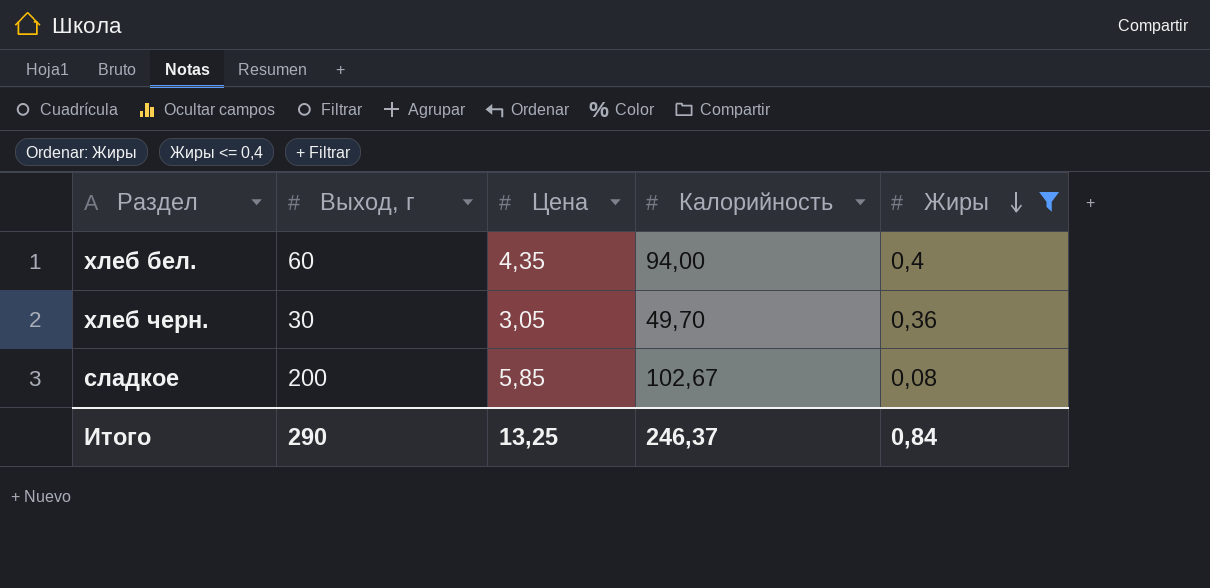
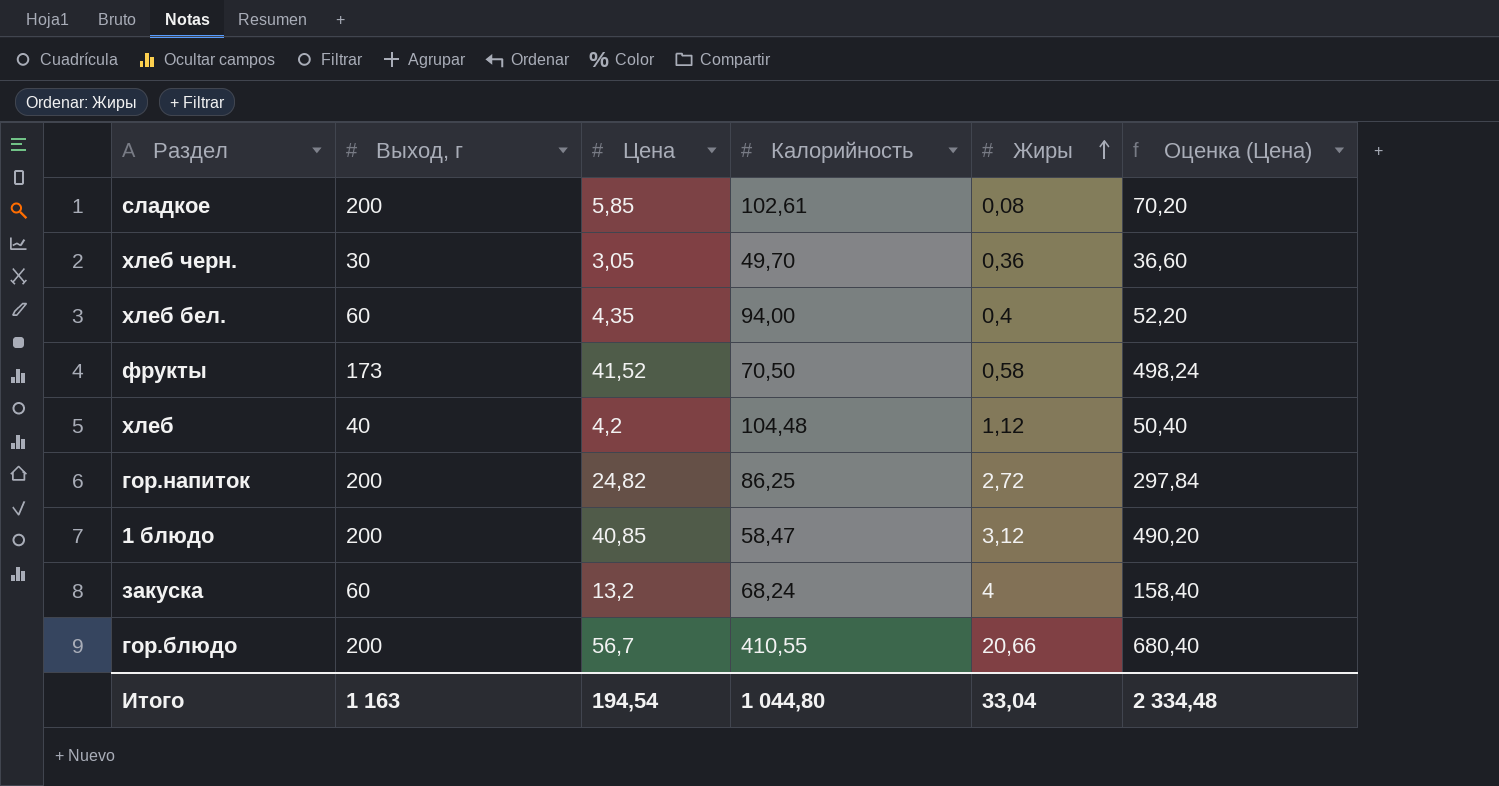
filter: Жиры <= 0,4 -> none
row order: Жиры descending -> Жиры ascending
column Оценка (Цена) | formula: none -> [Цена] * 12
сладкое | Калорийность: 102,67 -> 102,61
Итого | Выход, г: 290 -> 1 163
Итого | Цена: 13,25 -> 194,54
Итого | Калорийность: 246,37 -> 1 044,80
Итого | Жиры: 0,84 -> 33,04

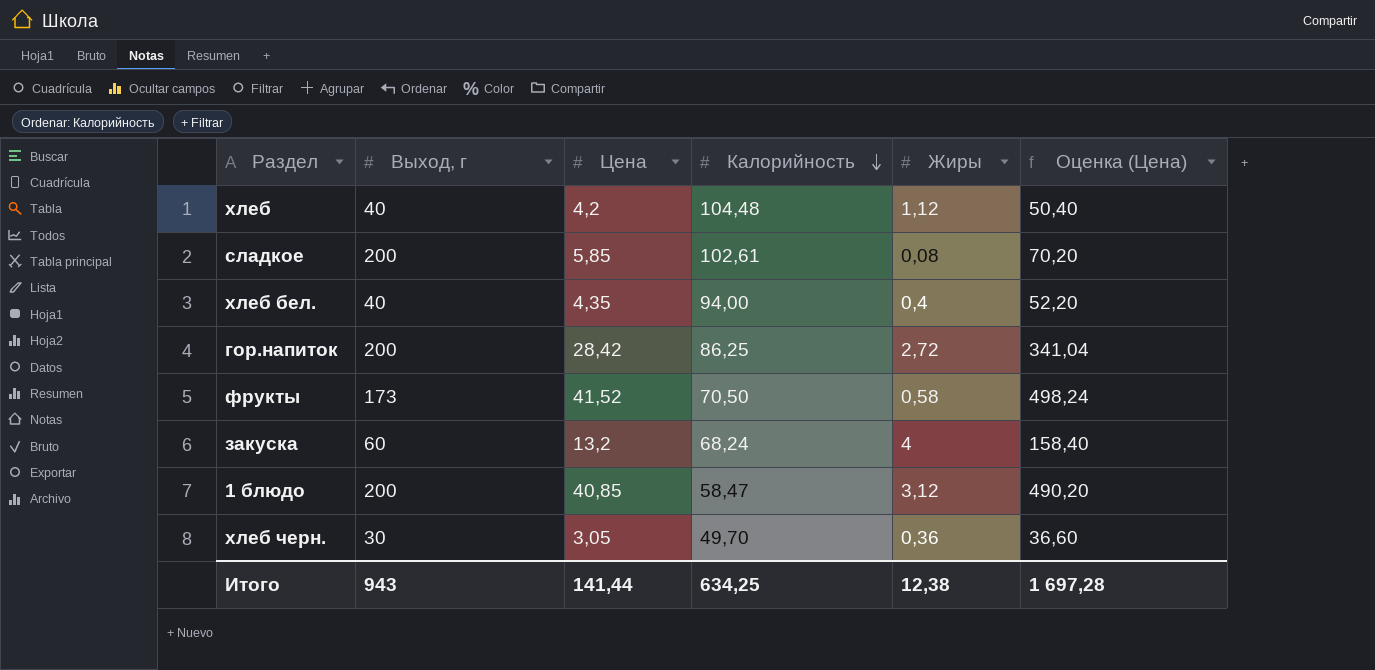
row order: Жиры ascending -> Калорийность descending
row гор.блюдо: 200 | 56,7 | 410,55 | 20,66 | 680,40 -> none
хлеб бел. | Выход, г: 60 -> 40
гор.напиток | Цена: 24,82 -> 28,42
гор.напиток | Оценка (Цена): 297,84 -> 341,04
Итого | Выход, г: 1 163 -> 943
Итого | Цена: 194,54 -> 141,44
Итого | Калорийность: 1 044,80 -> 634,25
Итого | Жиры: 33,04 -> 12,38
Итого | Оценка (Цена): 2 334,48 -> 1 697,28

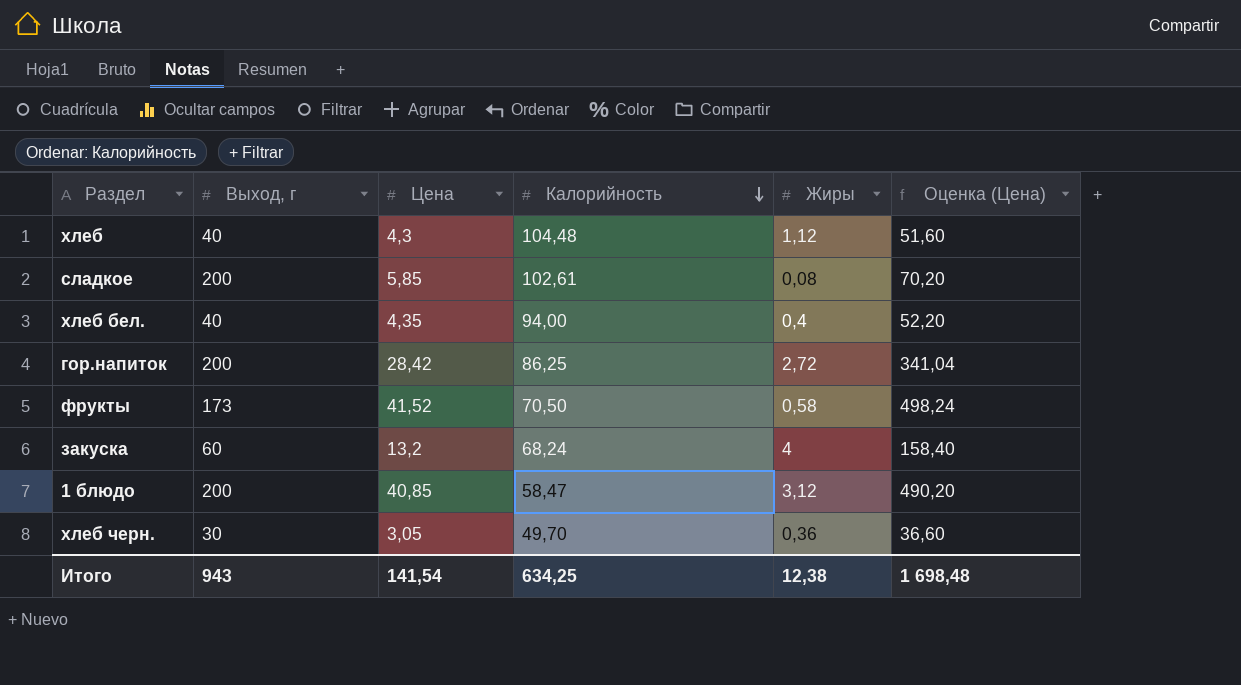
хлеб | Цена: 4,2 -> 4,3
хлеб | Оценка (Цена): 50,40 -> 51,60
Итого | Цена: 141,44 -> 141,54
Итого | Оценка (Цена): 1 697,28 -> 1 698,48

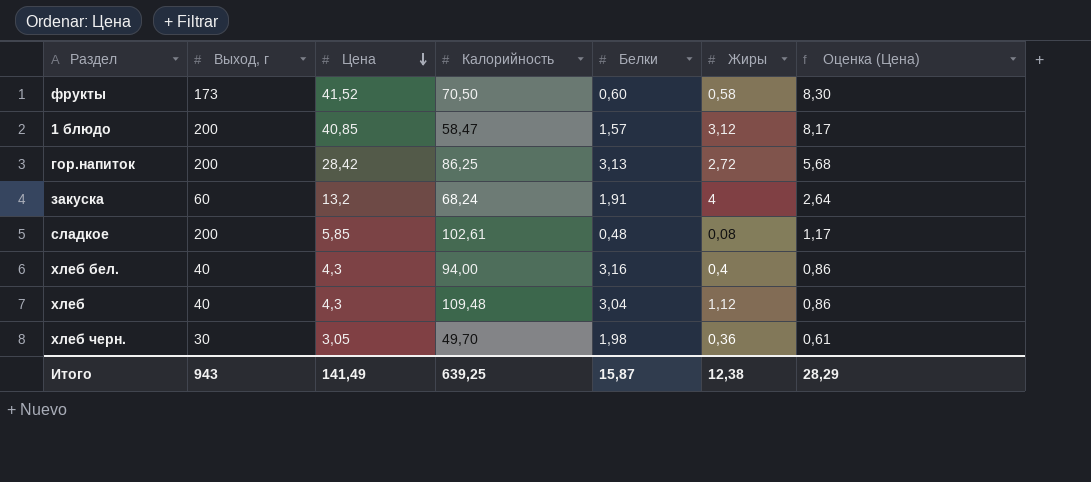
row order: Калорийность descending -> Цена descending
column Белки | position: none -> 5
column Оценка (Цена) | formula: [Цена] * 12 -> [Цена] * 0,2
хлеб бел. | Цена: 4,35 -> 4,3
хлеб | Калорийность: 104,48 -> 109,48
Итого | Цена: 141,54 -> 141,49
Итого | Калорийность: 634,25 -> 639,25
Итого | Оценка (Цена): 1 698,48 -> 28,29

